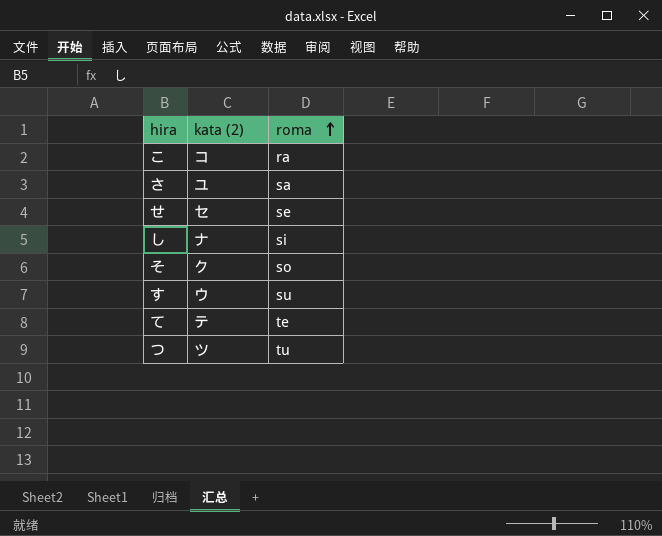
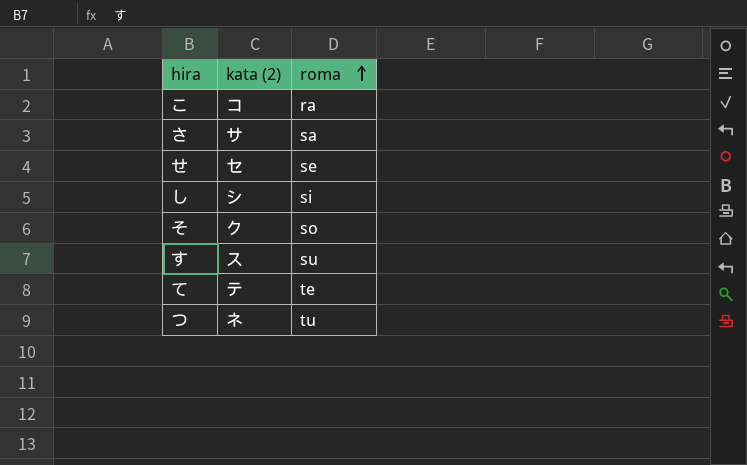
さ | kata (2): ユ -> サ
し | kata (2): ナ -> シ
す | kata (2): ウ -> ス
つ | kata (2): ツ -> ネ

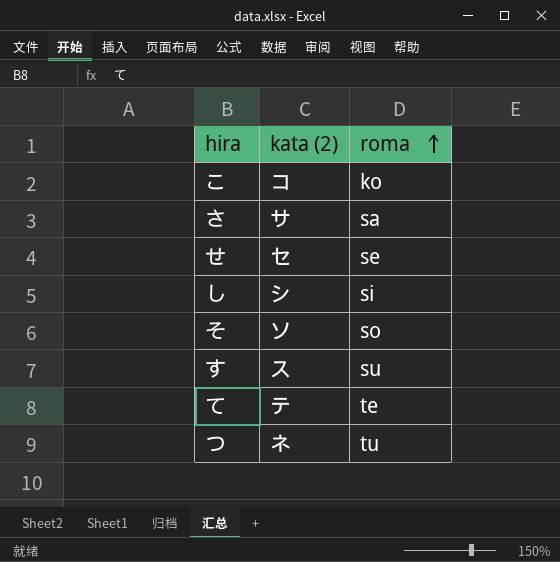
こ | roma: ra -> ko
そ | kata (2): ク -> ソ

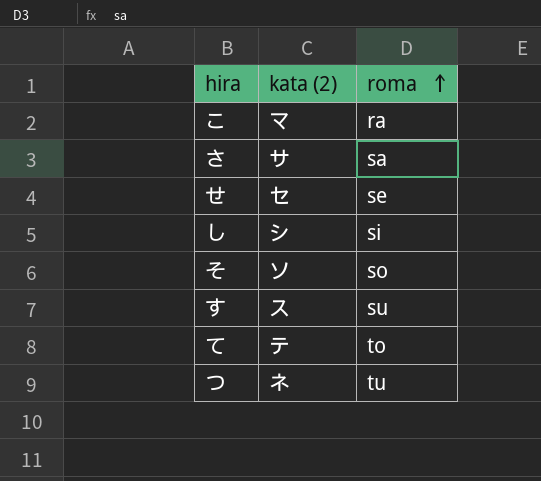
こ | kata (2): コ -> マ
こ | roma: ko -> ra
て | roma: te -> to

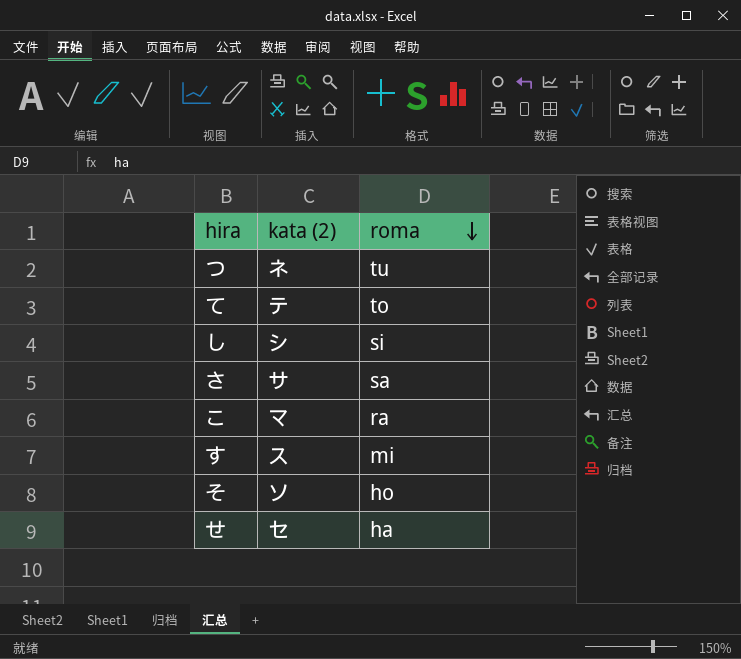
row order: roma ascending -> roma descending
す | roma: su -> mi
そ | roma: so -> ho
せ | roma: se -> ha

